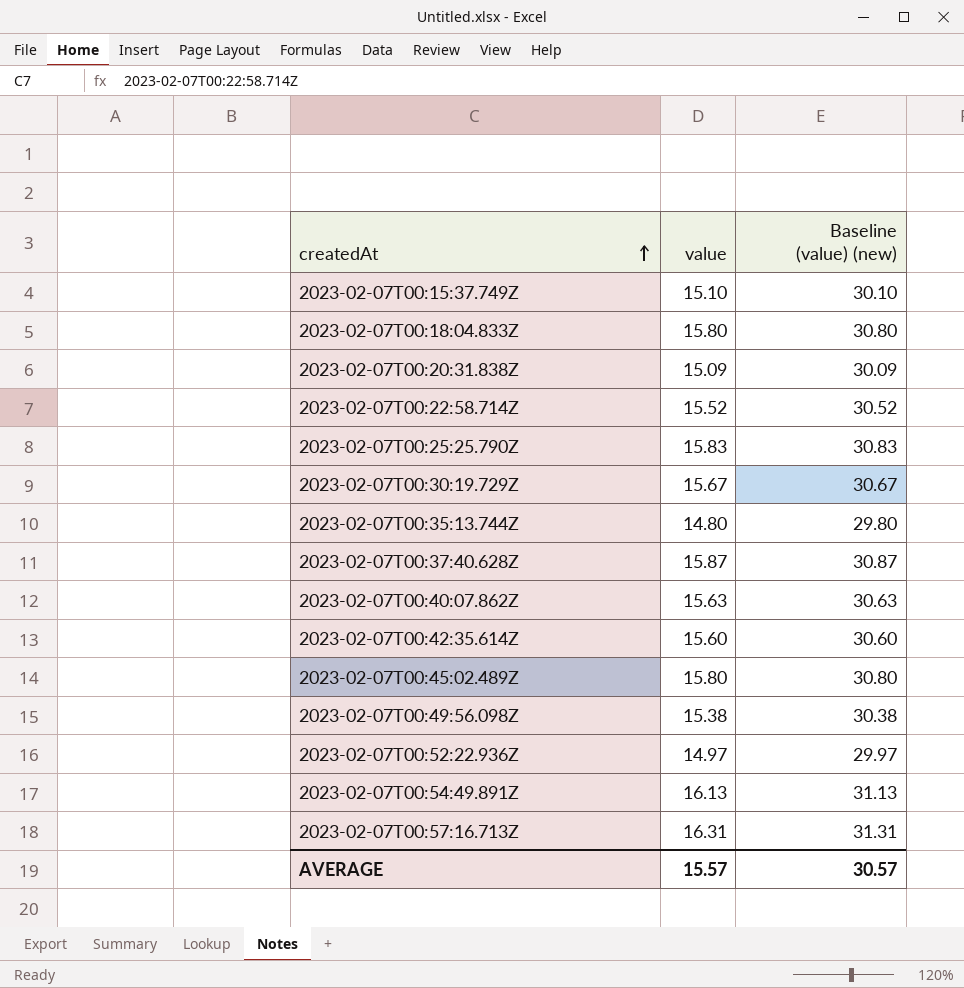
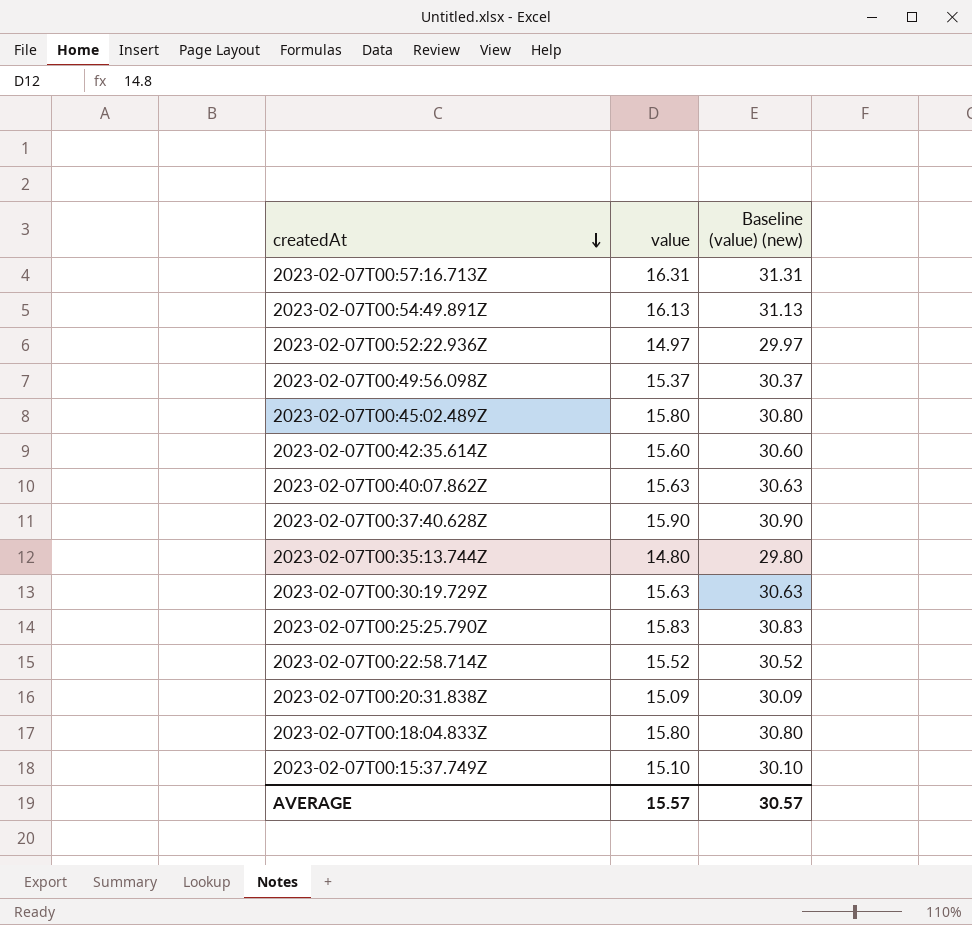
row order: createdAt ascending -> createdAt descending
2023-02-07T00:49:56.098Z | value: 15.38 -> 15.37
2023-02-07T00:49:56.098Z | Baseline (value) (new): 30.38 -> 30.37
2023-02-07T00:37:40.628Z | value: 15.87 -> 15.90
2023-02-07T00:37:40.628Z | Baseline (value) (new): 30.87 -> 30.90
2023-02-07T00:30:19.729Z | value: 15.67 -> 15.63
2023-02-07T00:30:19.729Z | Baseline (value) (new): 30.67 -> 30.63

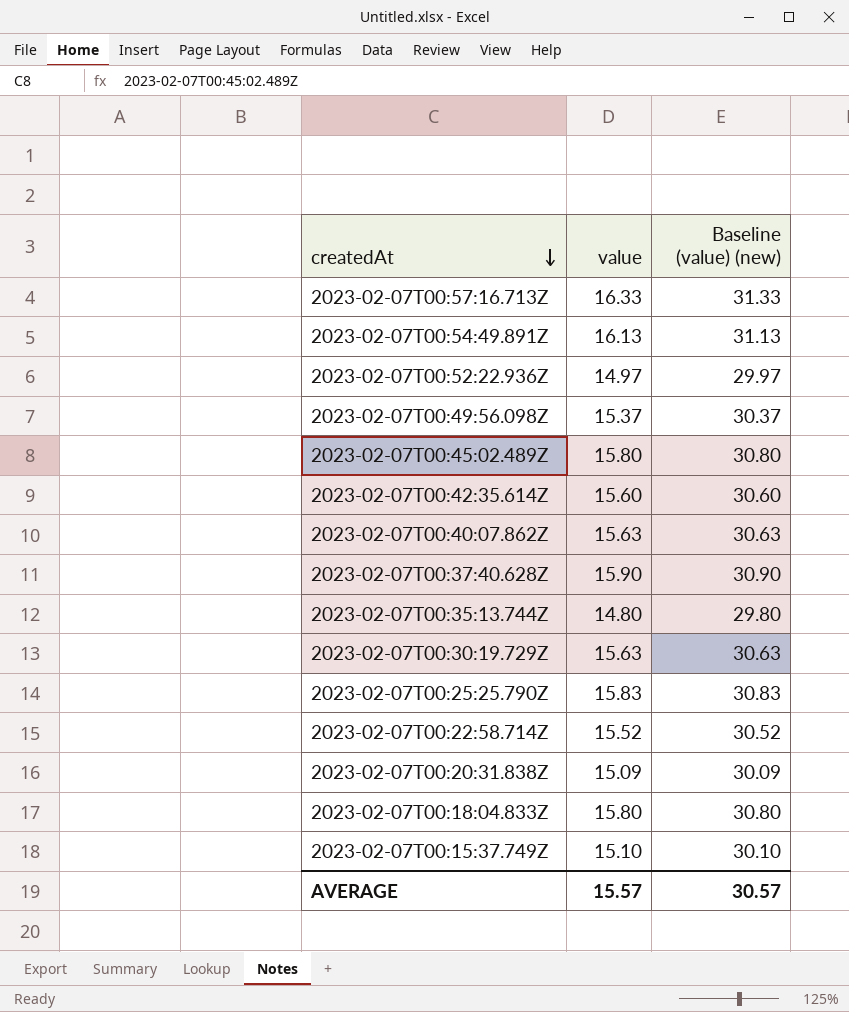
2023-02-07T00:57:16.713Z | value: 16.31 -> 16.33
2023-02-07T00:57:16.713Z | Baseline (value) (new): 31.31 -> 31.33

